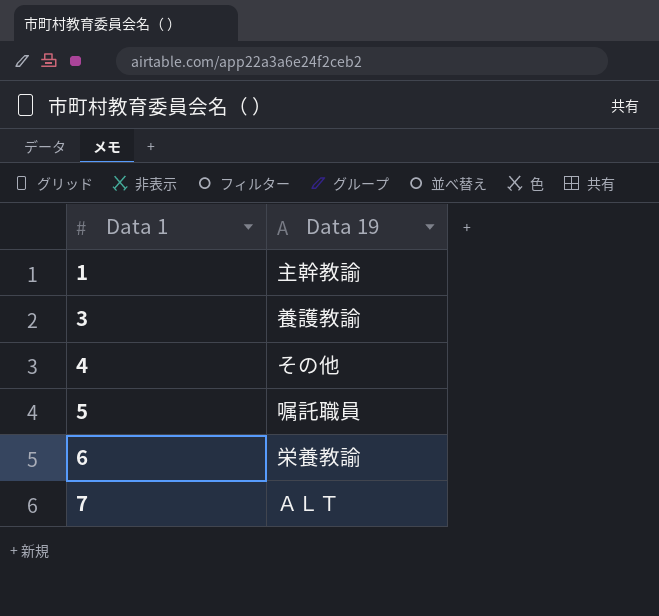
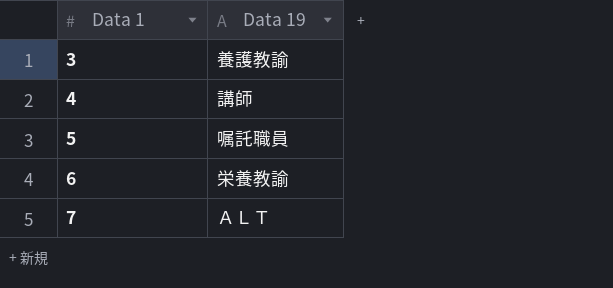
row 1: 主幹教諭 -> none
4 | Data 19: その他 -> 講師

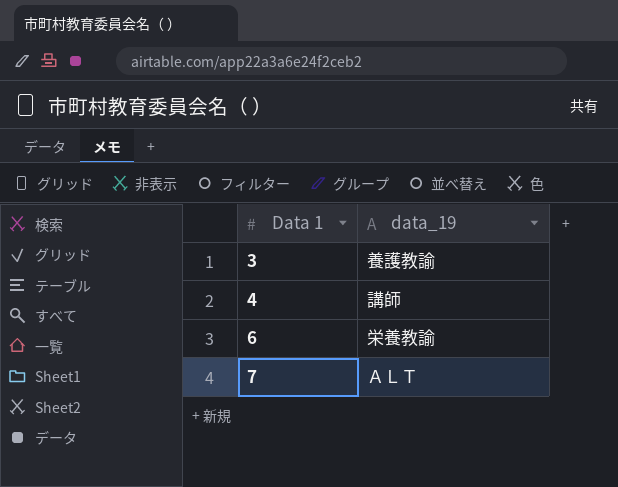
column name: Data 19 -> data_19
row 5: 嘱託職員 -> none

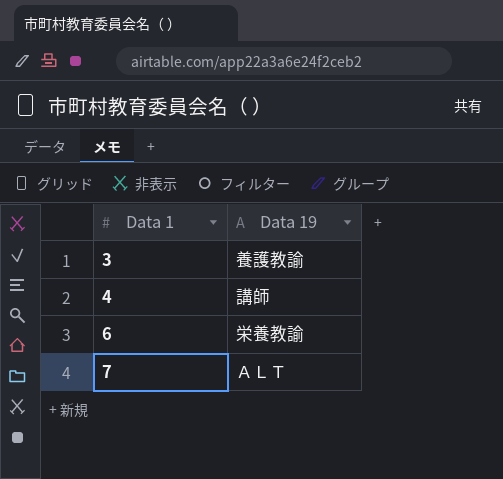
column name: data_19 -> Data 19

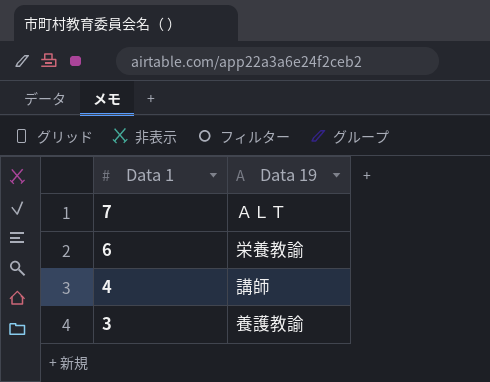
row order: Data 1 ascending -> Data 1 descending

